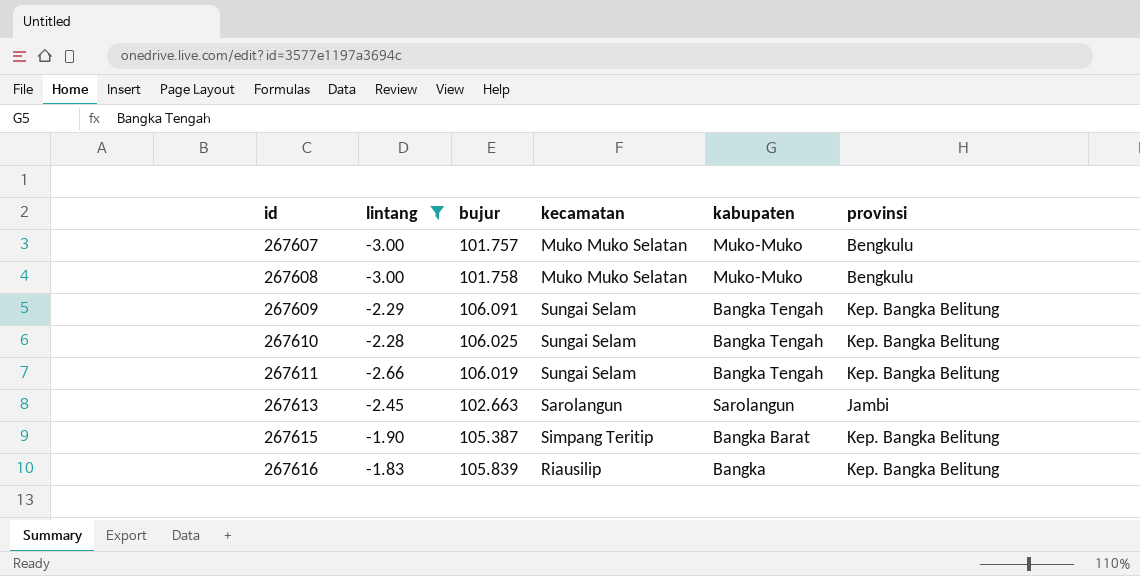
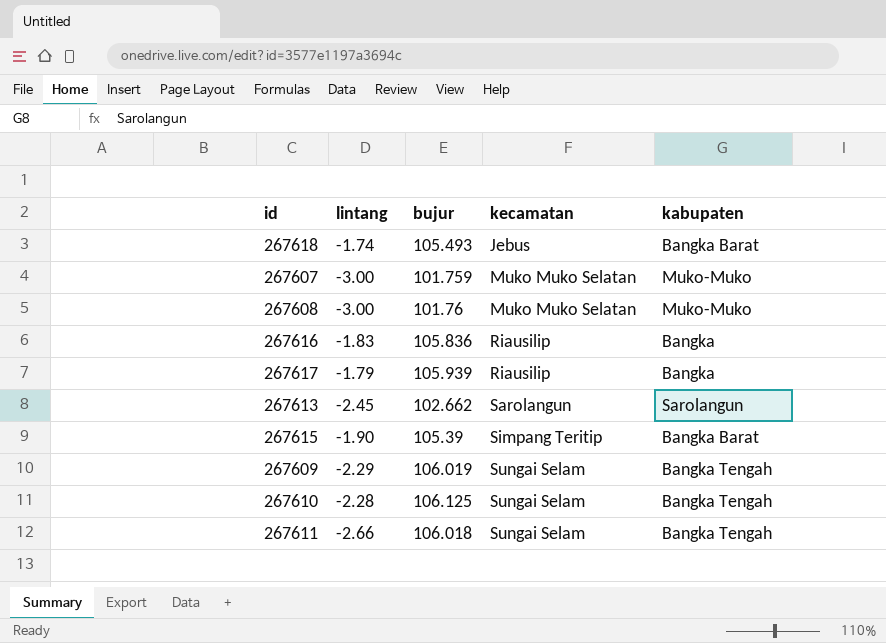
filter: lintang <= -1.83 -> none
row order: id ascending -> kecamatan ascending
column provinsi | position: 6 -> none
267607 | bujur: 101.757 -> 101.759
267608 | bujur: 101.758 -> 101.76
267616 | bujur: 105.839 -> 105.836
267613 | bujur: 102.663 -> 102.662
267615 | bujur: 105.387 -> 105.39
267609 | bujur: 106.091 -> 106.019
267610 | bujur: 106.025 -> 106.125
267611 | bujur: 106.019 -> 106.018

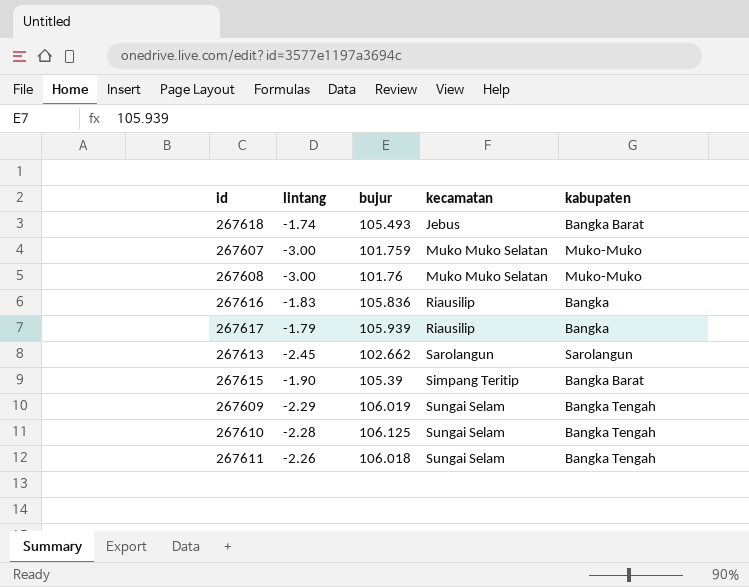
267611 | lintang: -2.66 -> -2.26

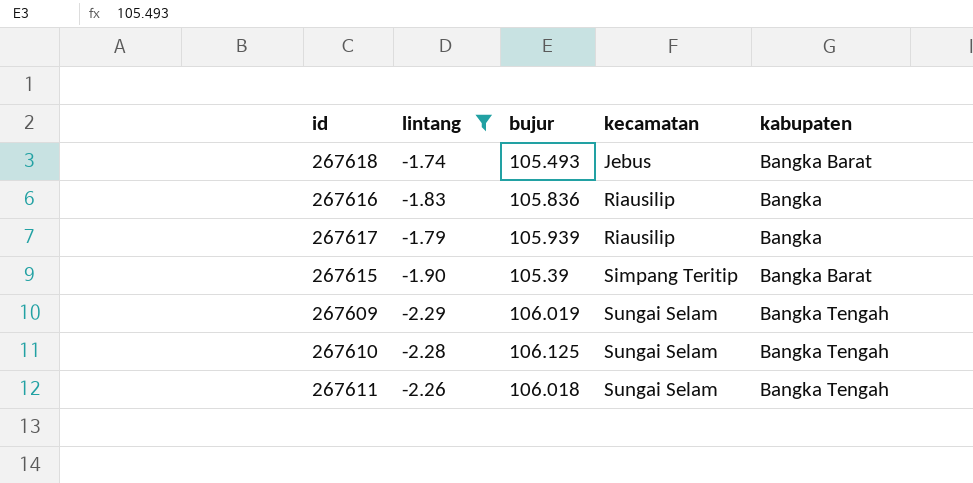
filter: none -> lintang >= -2.29

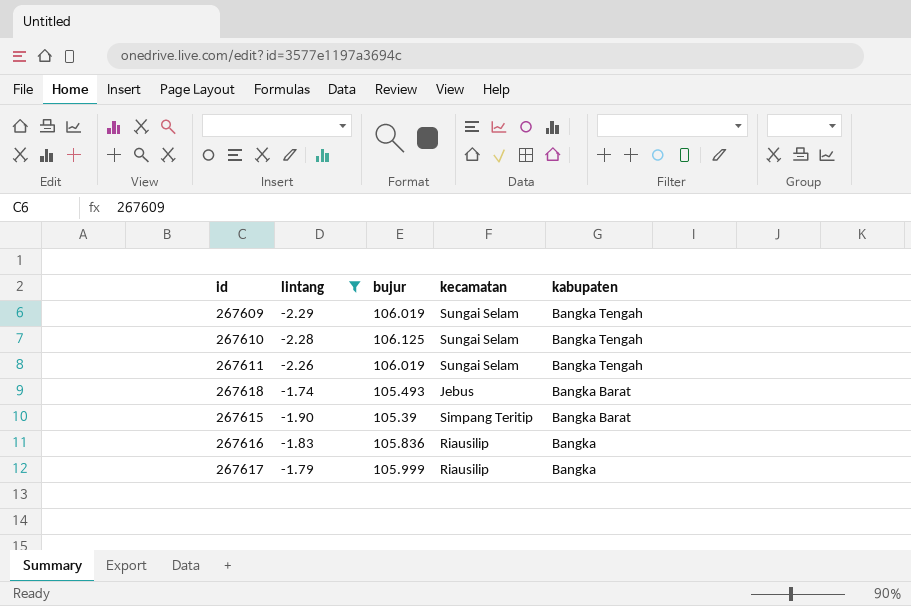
row order: kecamatan ascending -> kabupaten descending
267611 | bujur: 106.018 -> 106.019
267617 | bujur: 105.939 -> 105.999

